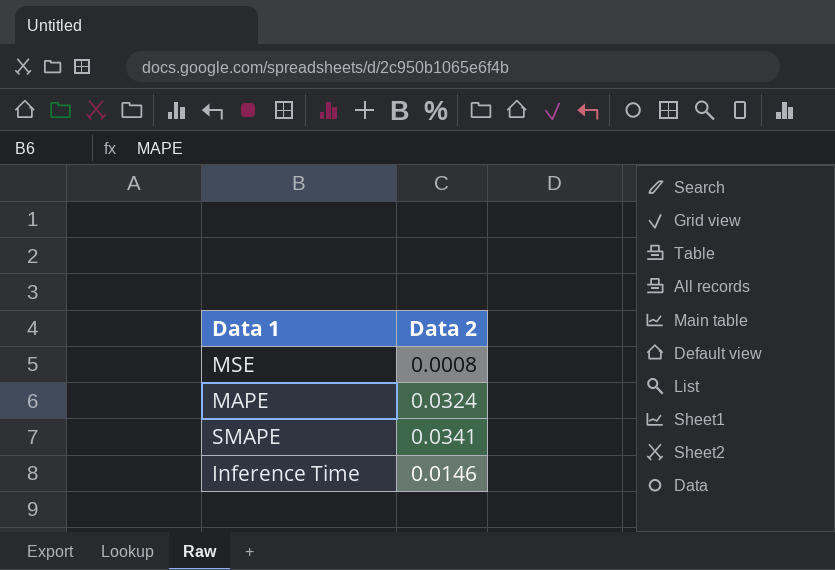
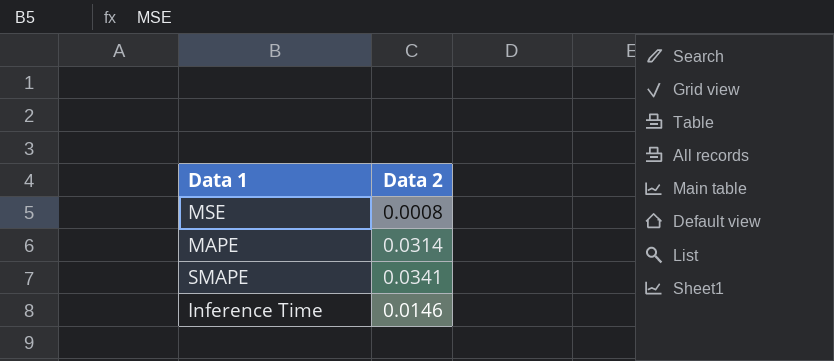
MAPE | Data 2: 0.0324 -> 0.0314

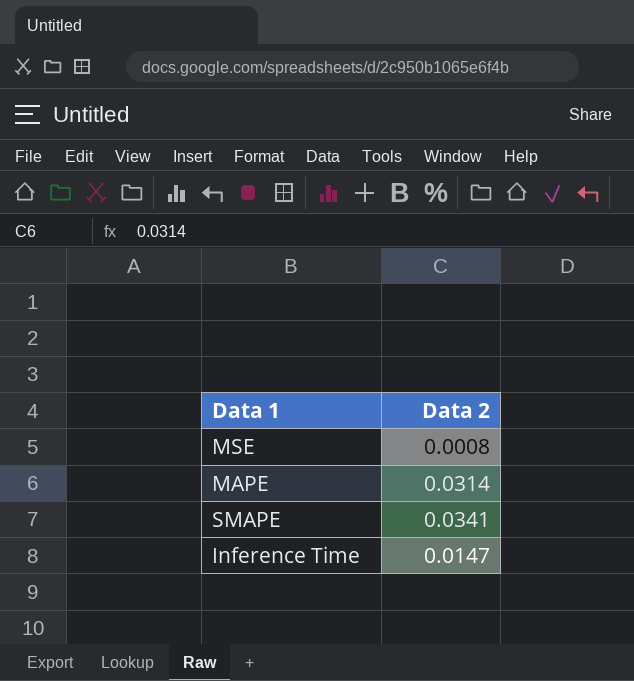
Inference Time | Data 2: 0.0146 -> 0.0147

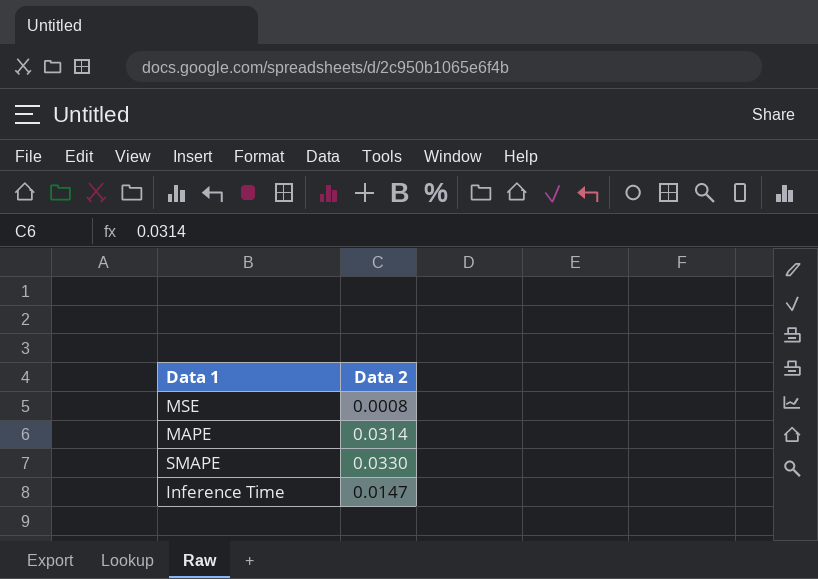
SMAPE | Data 2: 0.0341 -> 0.0330

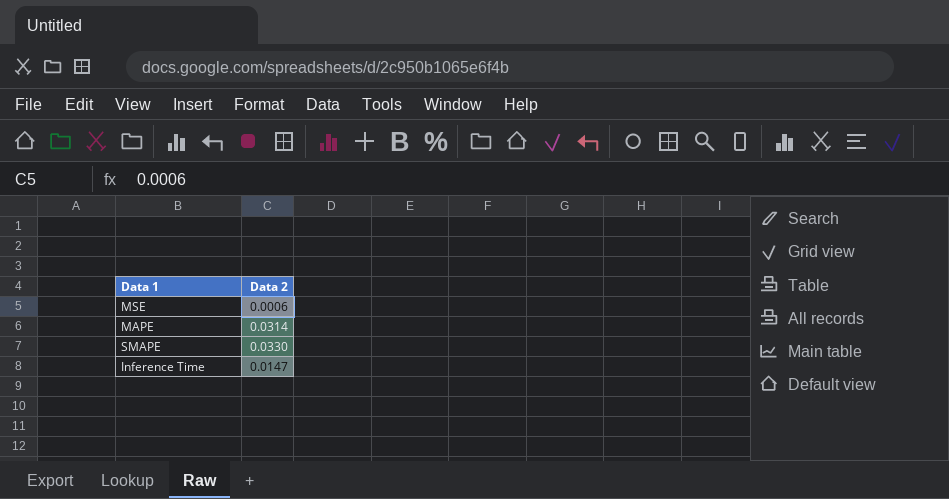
MSE | Data 2: 0.0008 -> 0.0006

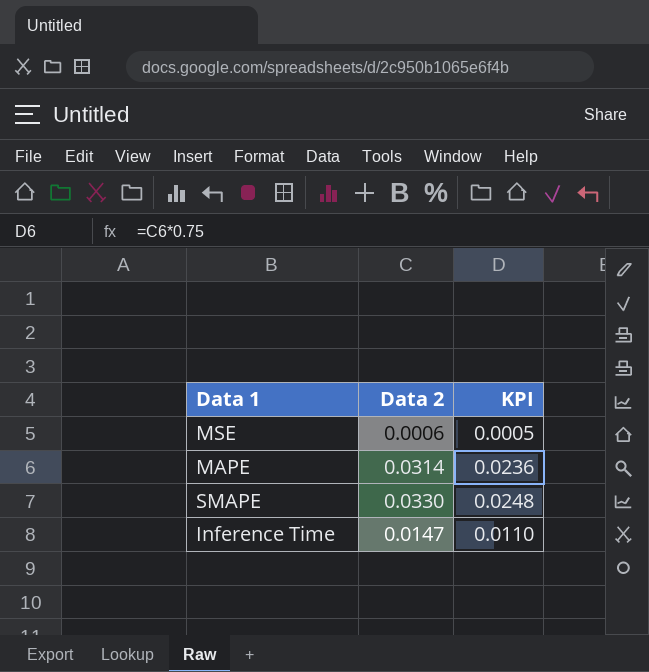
column KPI | formula: none -> [Data 2] * 0.75

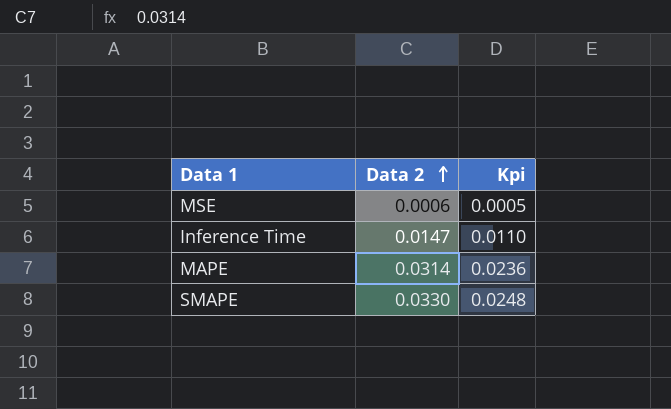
row order: none -> Data 2 ascending
column name: KPI -> Kpi

